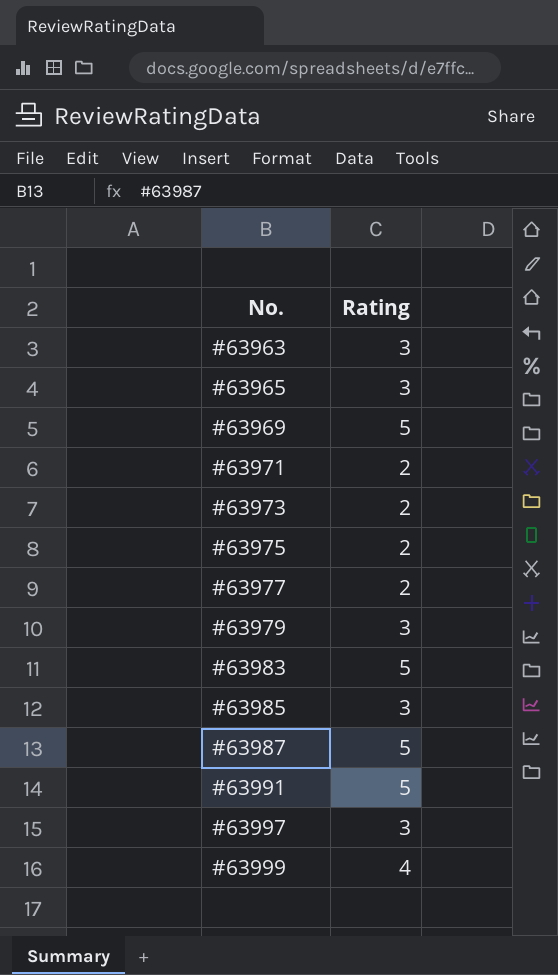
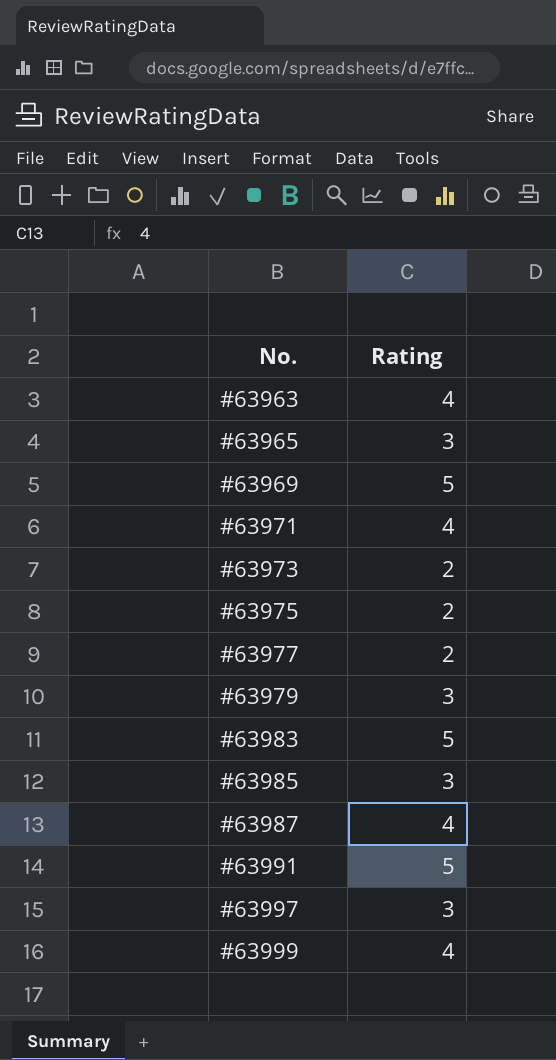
#63963 | Rating: 3 -> 4
#63971 | Rating: 2 -> 4
#63987 | Rating: 5 -> 4

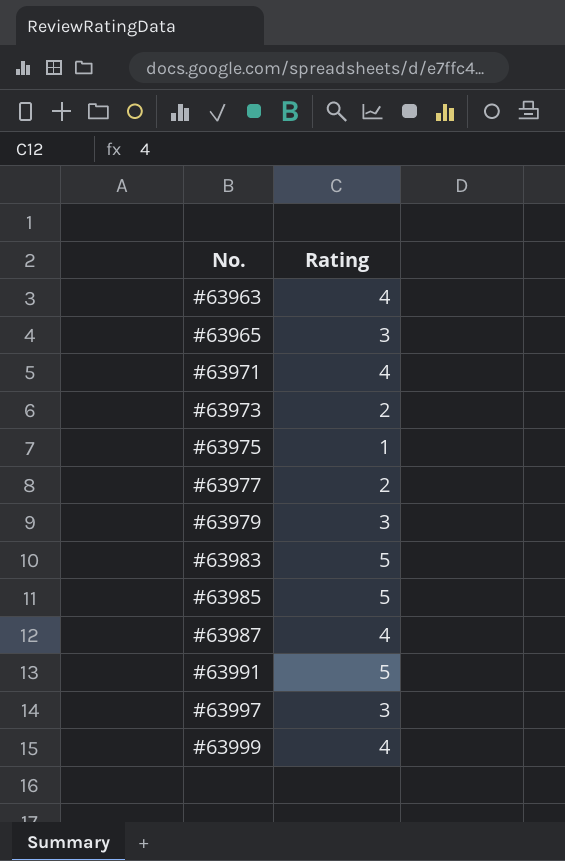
row #63969: 5 -> none
#63975 | Rating: 2 -> 1
#63985 | Rating: 3 -> 5

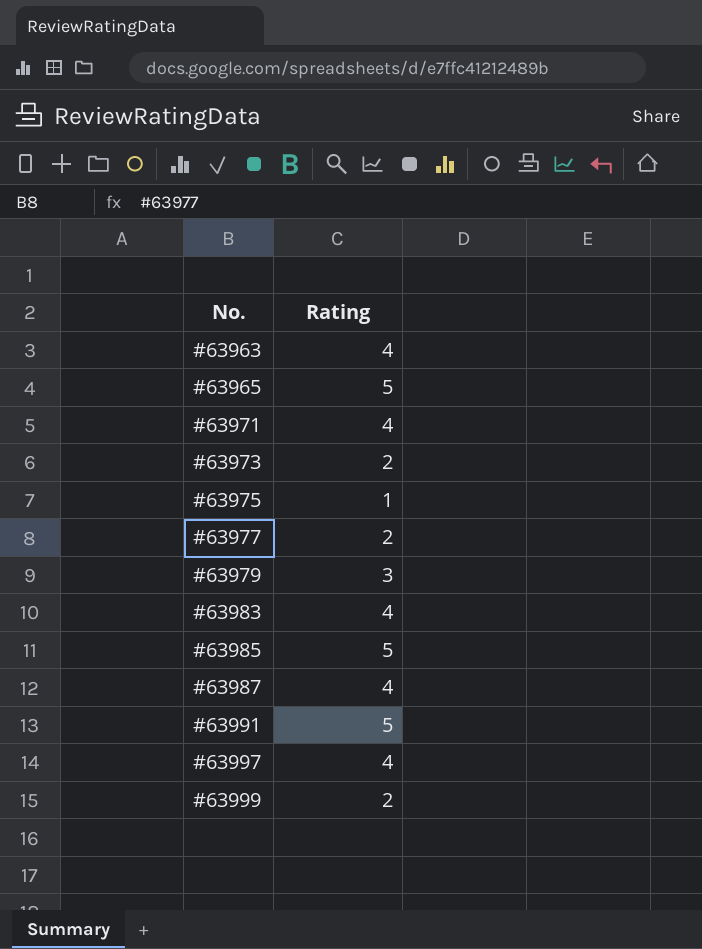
#63965 | Rating: 3 -> 5
#63983 | Rating: 5 -> 4
#63997 | Rating: 3 -> 4
#63999 | Rating: 4 -> 2

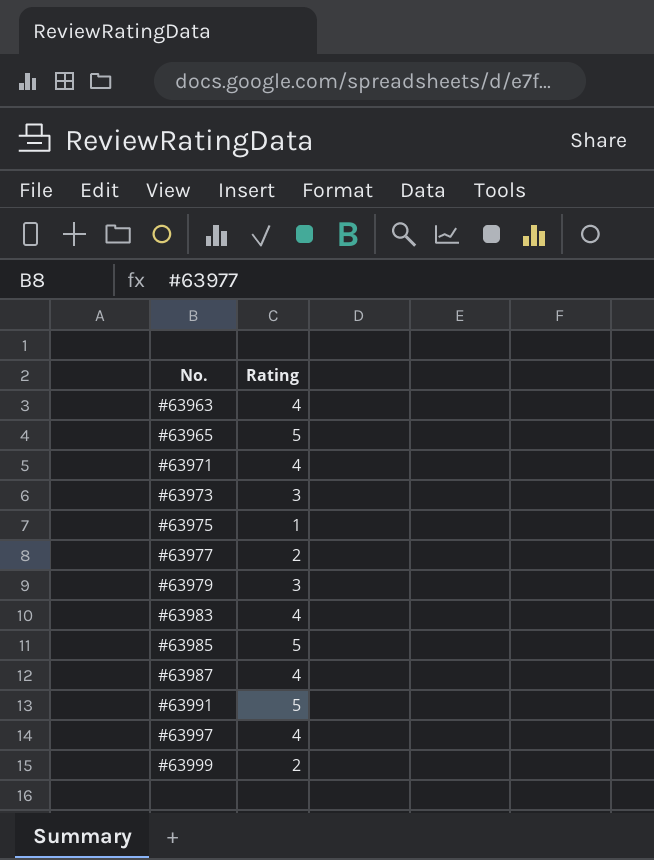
#63973 | Rating: 2 -> 3

